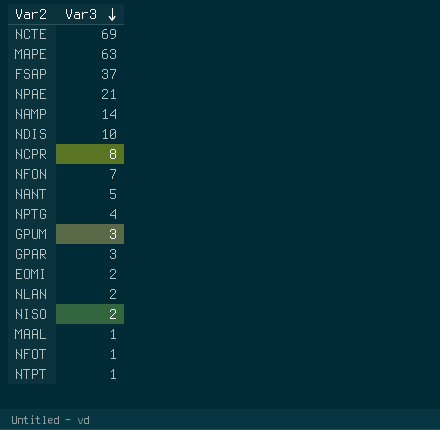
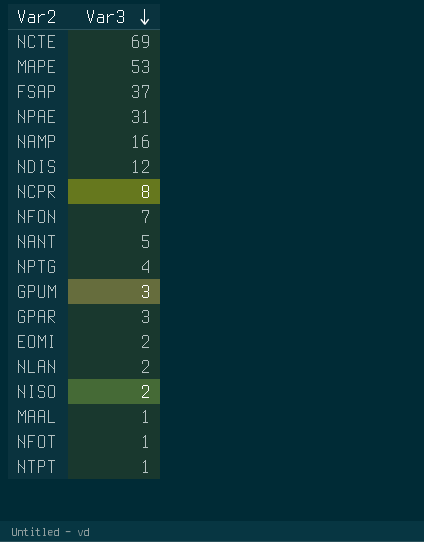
MAPE | Var3: 63 -> 53
NPAE | Var3: 21 -> 31
NAMP | Var3: 14 -> 16
NDIS | Var3: 10 -> 12

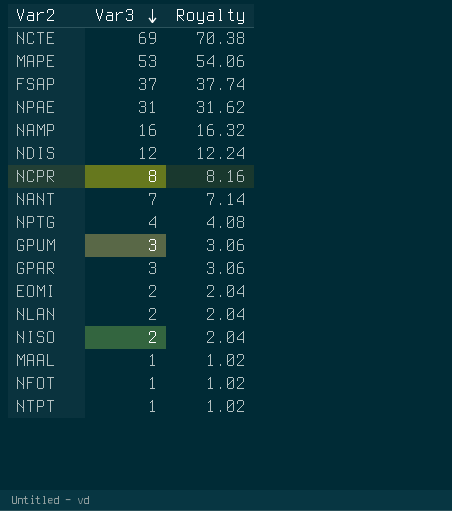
column Royalty | formula: none -> [Var3] * 1.02
row NFON: 7 -> none
NANT | Var3: 5 -> 7

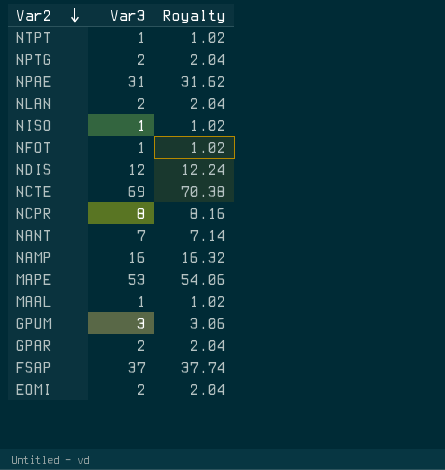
row order: Var3 descending -> Var2 descending
NPTG | Var3: 4 -> 2
NPTG | Royalty: 4.08 -> 2.04
NISO | Var3: 2 -> 1
NISO | Royalty: 2.04 -> 1.02
GPAR | Var3: 3 -> 2
GPAR | Royalty: 3.06 -> 2.04

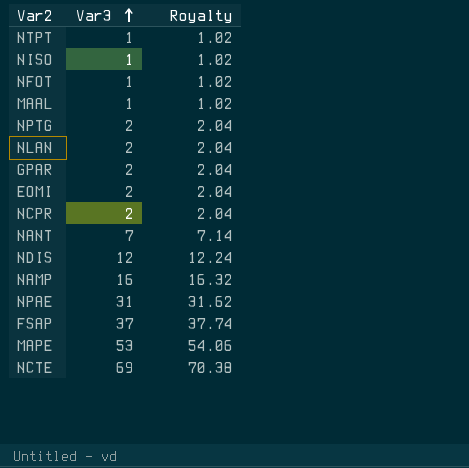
row order: Var2 descending -> Var3 ascending
row GPUM: 3 | 3.06 -> none
NCPR | Var3: 8 -> 2
NCPR | Royalty: 8.16 -> 2.04

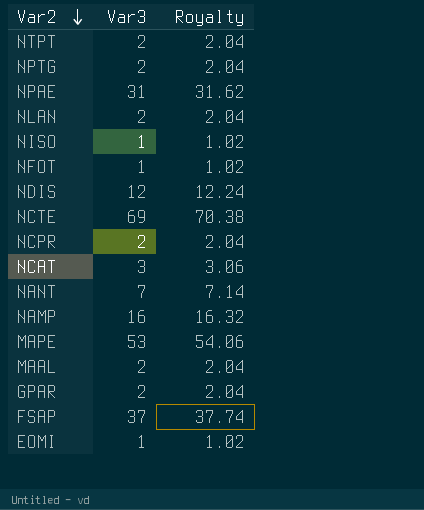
row order: Var3 ascending -> Var2 descending
NTPT | Var3: 1 -> 2
NTPT | Royalty: 1.02 -> 2.04
row NCAT: none -> 3 | 3.06
MAAL | Var3: 1 -> 2
MAAL | Royalty: 1.02 -> 2.04
EOMI | Var3: 2 -> 1
EOMI | Royalty: 2.04 -> 1.02

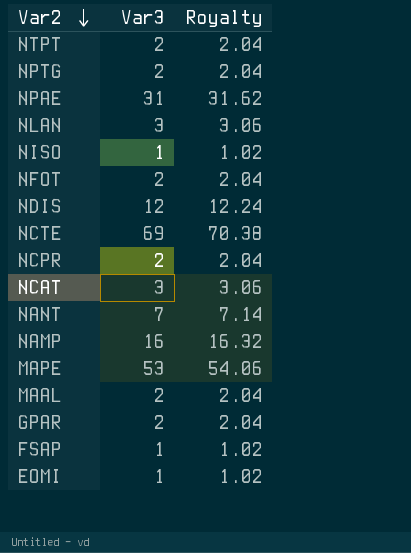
NLAN | Var3: 2 -> 3
NLAN | Royalty: 2.04 -> 3.06
NFOT | Var3: 1 -> 2
NFOT | Royalty: 1.02 -> 2.04
FSAP | Var3: 37 -> 1
FSAP | Royalty: 37.74 -> 1.02

